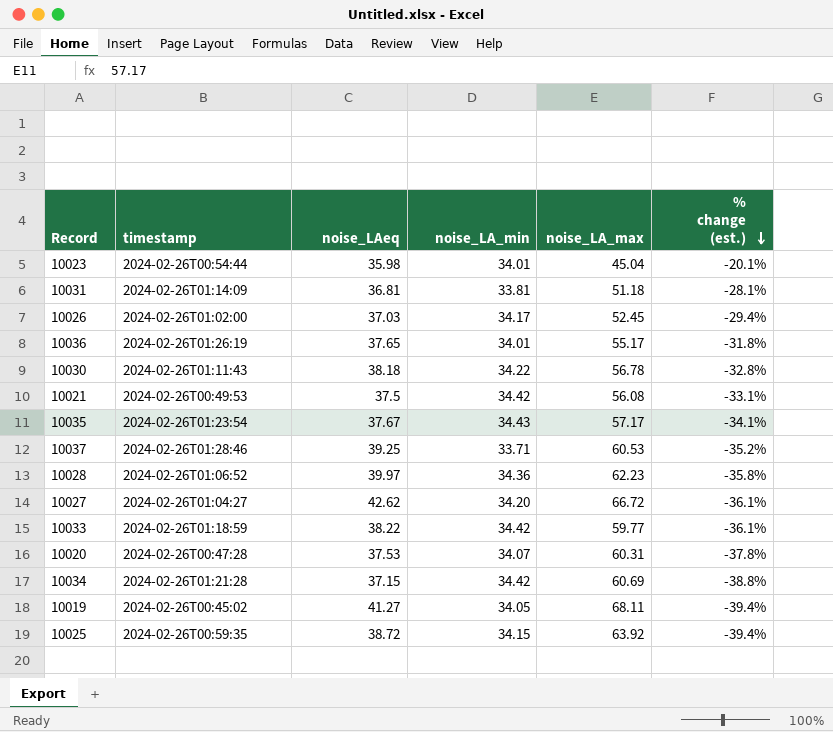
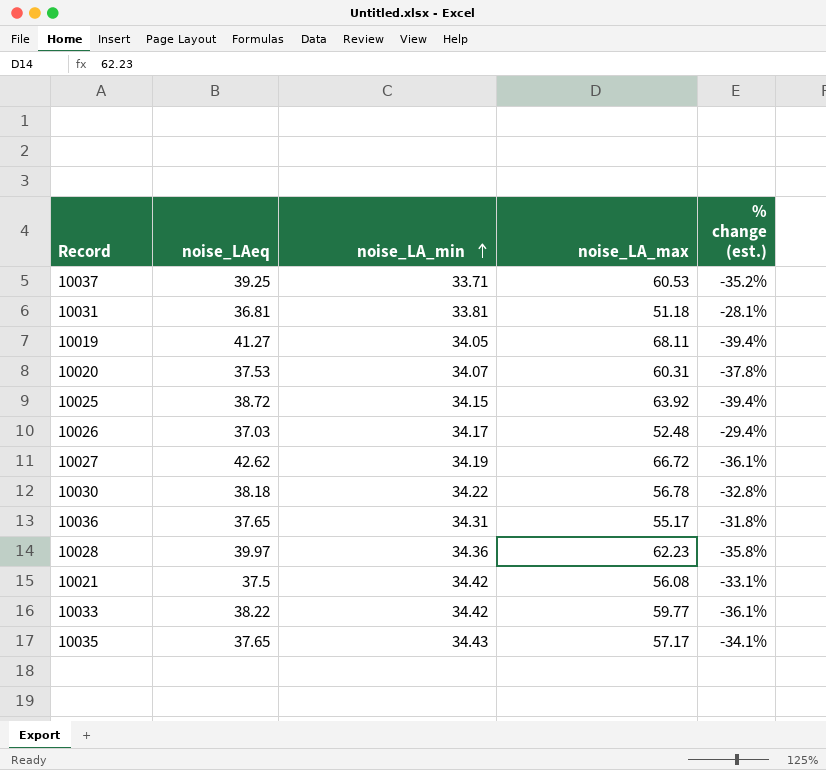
row order: % change (est.) descending -> noise_LA_min ascending
column timestamp | position: 2 -> none
row 10023: 2024-02-26T00:54:44 | 35.98 | 34.01 | 45.04 | -20.1% -> none
row 10034: 2024-02-26T01:21:28 | 37.15 | 34.42 | 60.69 | -38.8% -> none
10026 | noise_LA_max: 52.45 -> 52.48
10027 | noise_LA_min: 34.20 -> 34.19
10036 | noise_LA_min: 34.01 -> 34.31
10035 | noise_LAeq: 37.67 -> 37.65

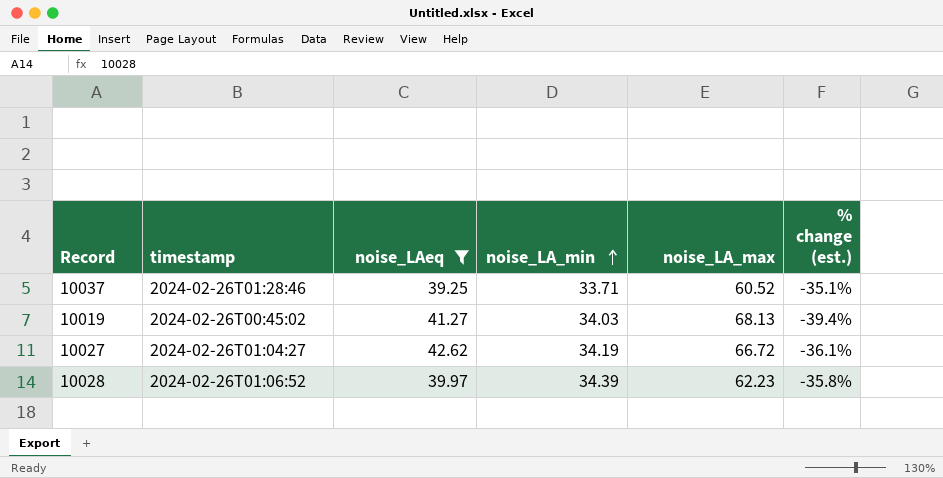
filter: none -> noise_LAeq >= 39.25
column timestamp | position: none -> 2
10037 | noise_LA_max: 60.53 -> 60.52
10037 | % change (est.): -35.2% -> -35.1%
10019 | noise_LA_min: 34.05 -> 34.03
10019 | noise_LA_max: 68.11 -> 68.13
10028 | noise_LA_min: 34.36 -> 34.39

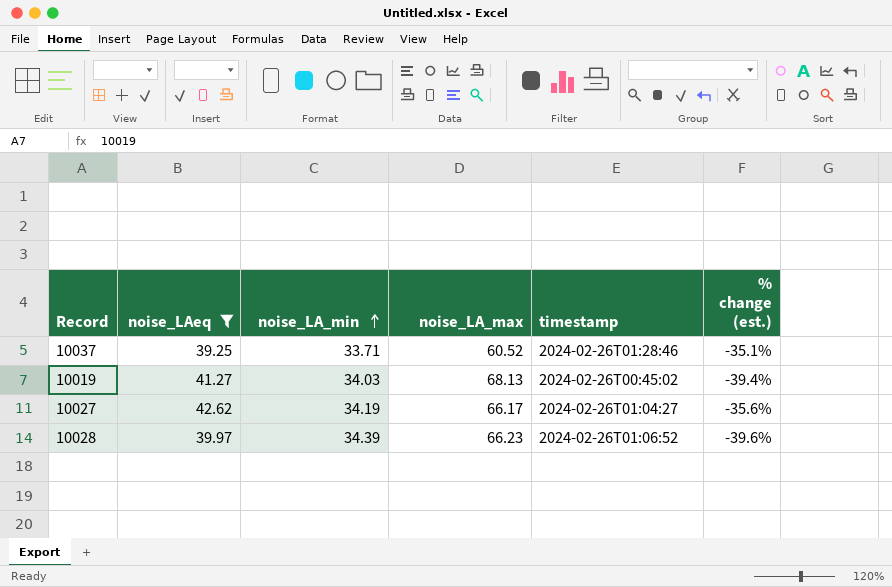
column timestamp | position: 2 -> 5
10027 | noise_LA_max: 66.72 -> 66.17
10027 | % change (est.): -36.1% -> -35.6%
10028 | noise_LA_max: 62.23 -> 66.23
10028 | % change (est.): -35.8% -> -39.6%

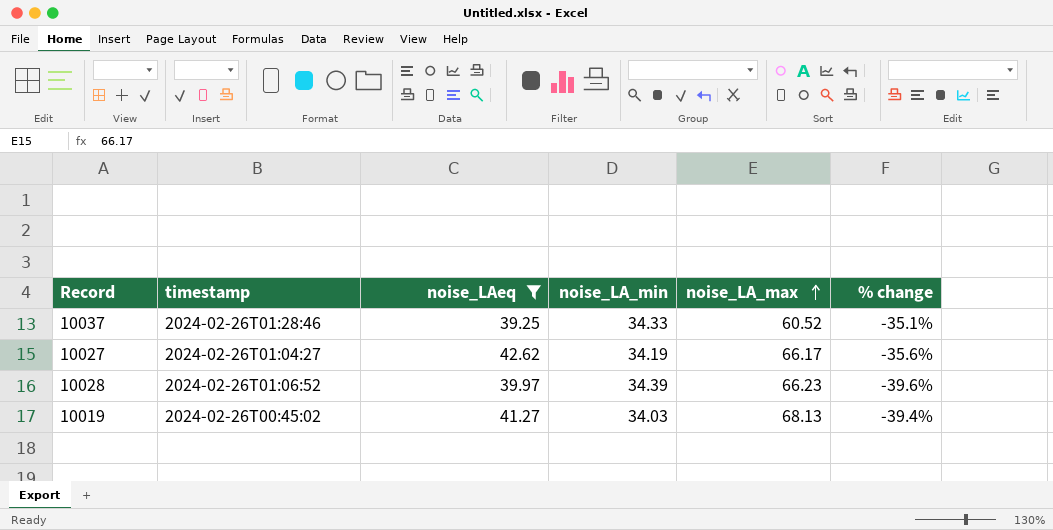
row order: noise_LA_min ascending -> noise_LA_max ascending
column timestamp | position: 5 -> 2
column name: % change (est.) -> % change
10037 | noise_LA_min: 33.71 -> 34.33

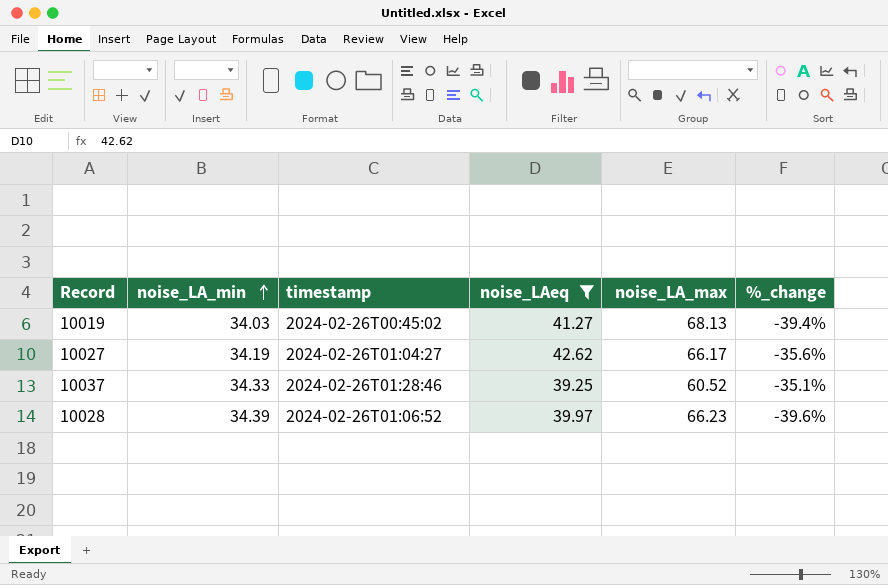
row order: noise_LA_max ascending -> noise_LA_min ascending
column noise_LA_min | position: 4 -> 2
column name: % change -> %_change

